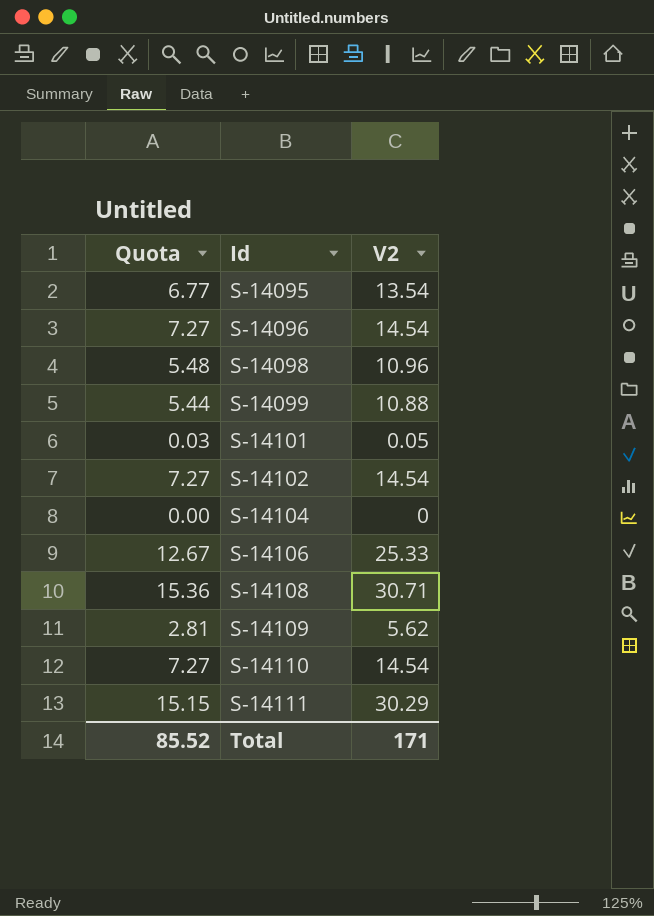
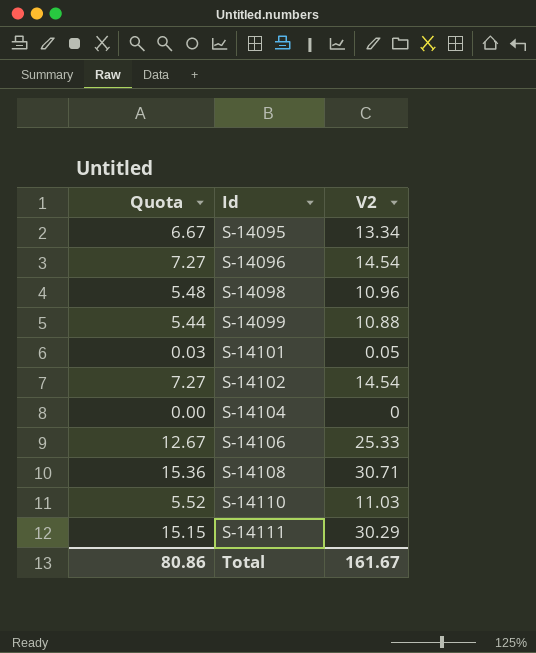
row S-14109: 2.81 | 5.62 -> none
S-14095 | Quota: 6.77 -> 6.67
S-14095 | V2: 13.54 -> 13.34
S-14110 | Quota: 7.27 -> 5.52
S-14110 | V2: 14.54 -> 11.03
Total | Quota: 85.52 -> 80.86
Total | V2: 171 -> 161.67

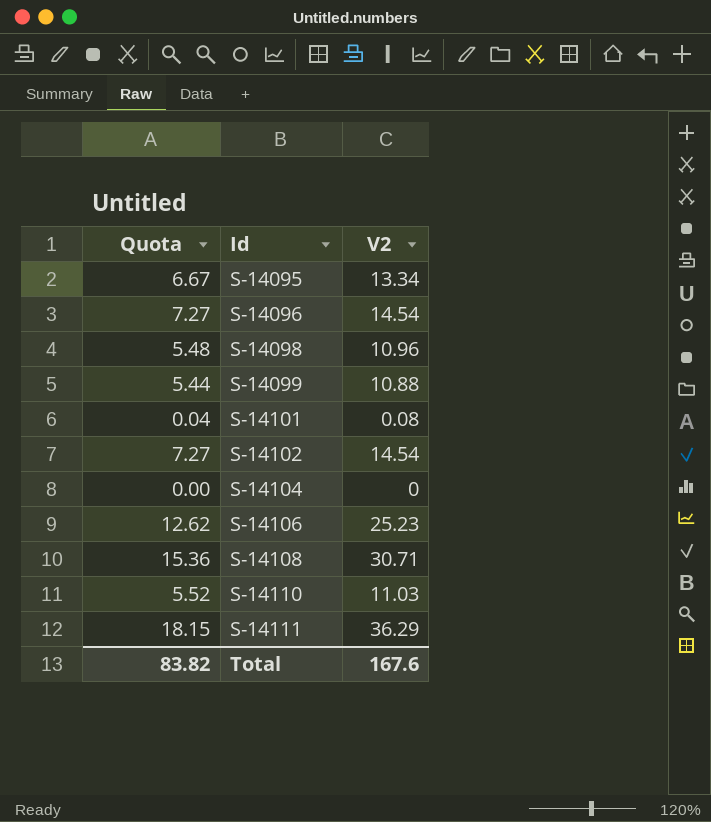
S-14101 | Quota: 0.03 -> 0.04
S-14101 | V2: 0.05 -> 0.08
S-14106 | Quota: 12.67 -> 12.62
S-14106 | V2: 25.33 -> 25.23
S-14111 | Quota: 15.15 -> 18.15
S-14111 | V2: 30.29 -> 36.29
Total | Quota: 80.86 -> 83.82
Total | V2: 161.67 -> 167.6

